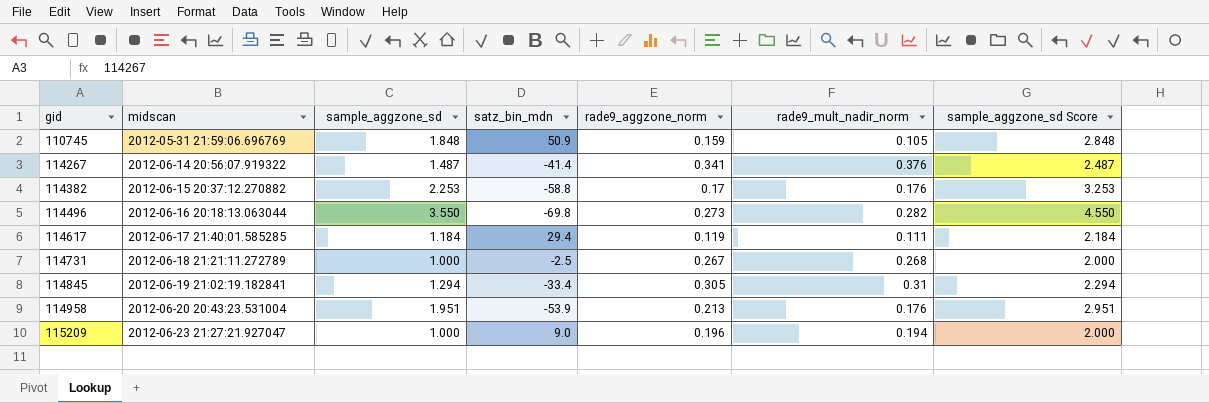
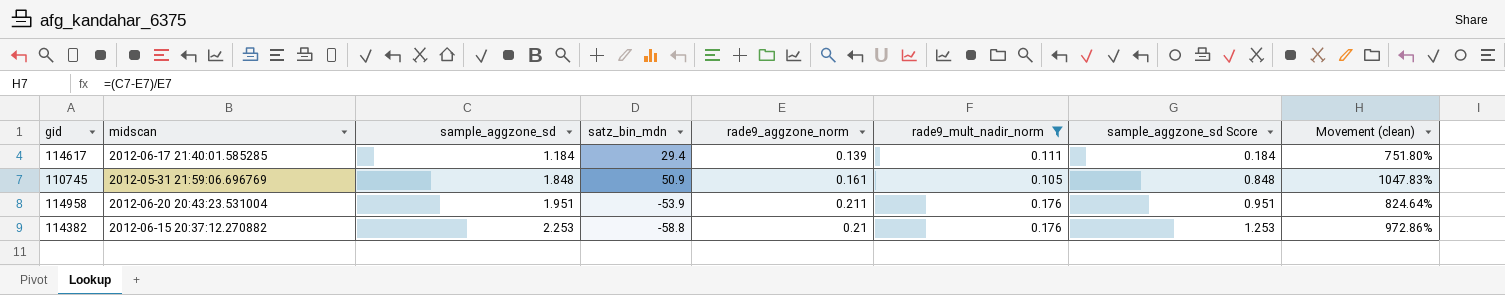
filter: none -> rade9_mult_nadir_norm <= 0.176
row order: gid ascending -> sample_aggzone_sd ascending
column sample_aggzone_sd Score | formula: [sample_aggzone_sd] + 1 -> [sample_aggzone_sd] - 1
column Movement (clean) | formula: none -> ([sample_aggzone_sd] - [rade9_aggzone_norm]) / [rade9_aggzone_norm]
114617 | rade9_aggzone_norm: 0.119 -> 0.139
110745 | rade9_aggzone_norm: 0.159 -> 0.161
114958 | rade9_aggzone_norm: 0.213 -> 0.211
114382 | rade9_aggzone_norm: 0.17 -> 0.21

